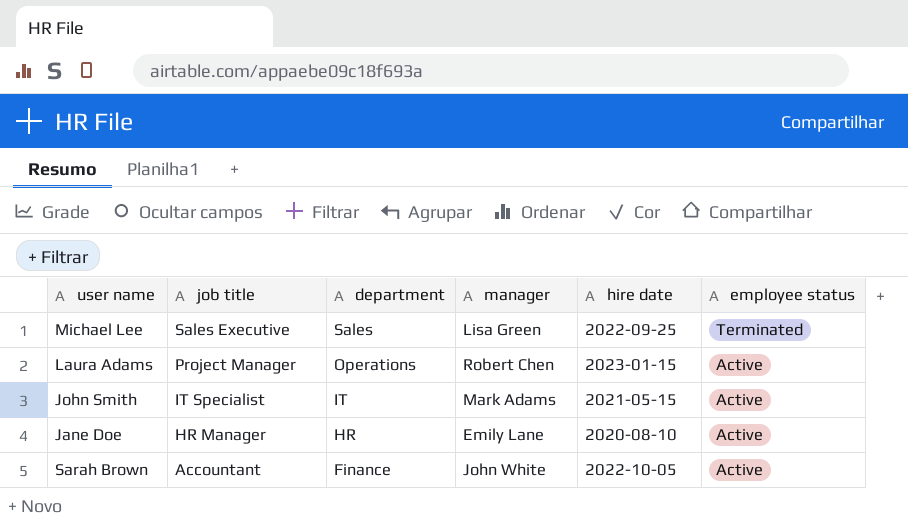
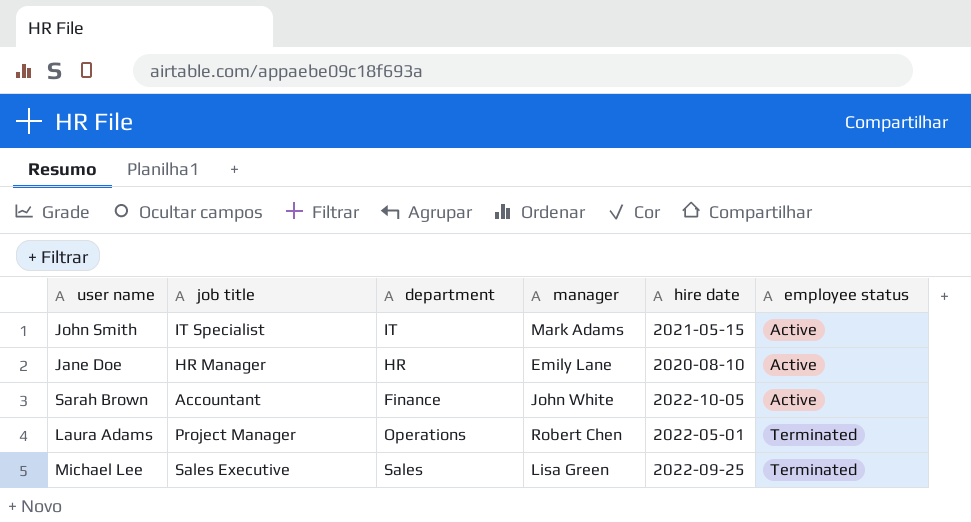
row order: job title descending -> employee status ascending
Laura Adams | hire date: 2023-01-15 -> 2022-05-01
Laura Adams | employee status: Active -> Terminated

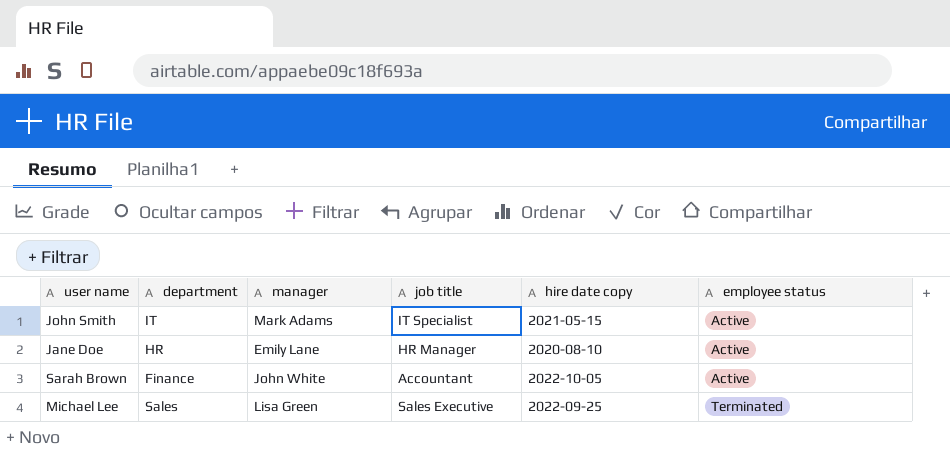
column job title | position: 2 -> 4
column name: hire date -> hire date copy
row Laura Adams: Project Manager | Operations | Robert Chen | 2022-05-01 | Terminated -> none

